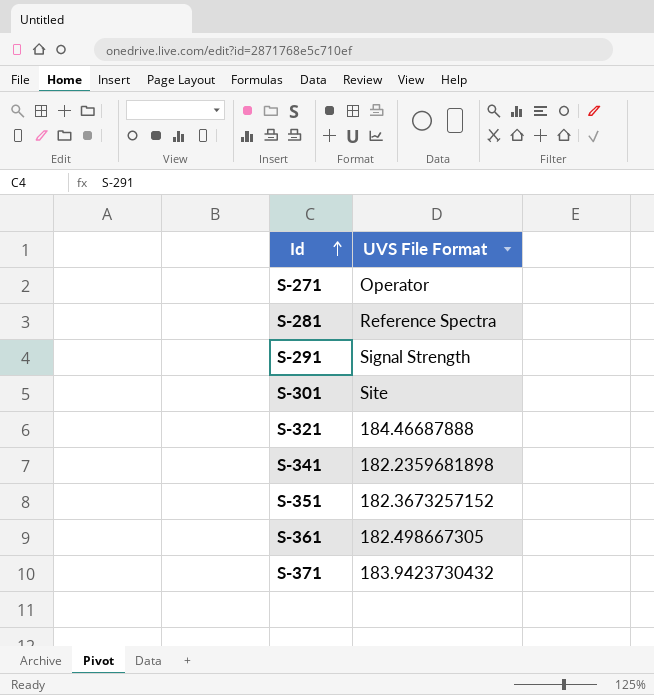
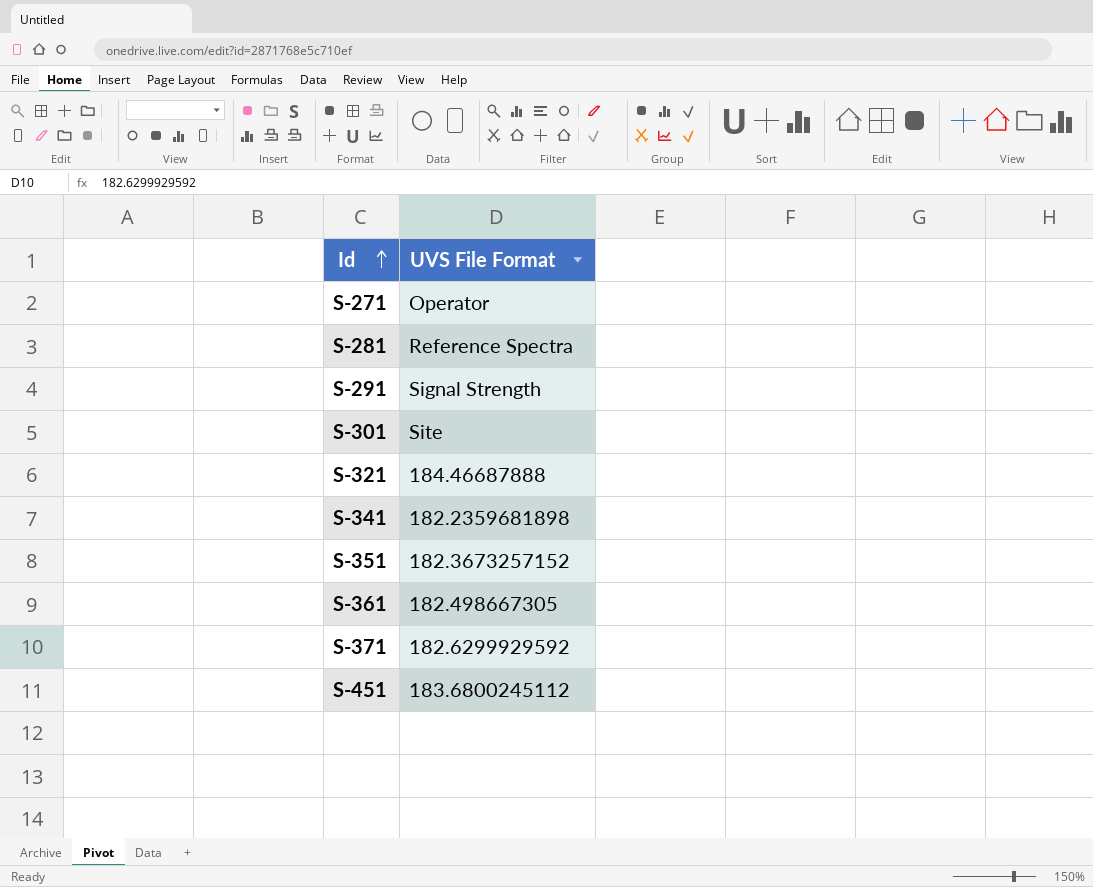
S-371 | UVS File Format: 183.9423730432 -> 182.6299929592
row S-451: none -> 183.6800245112

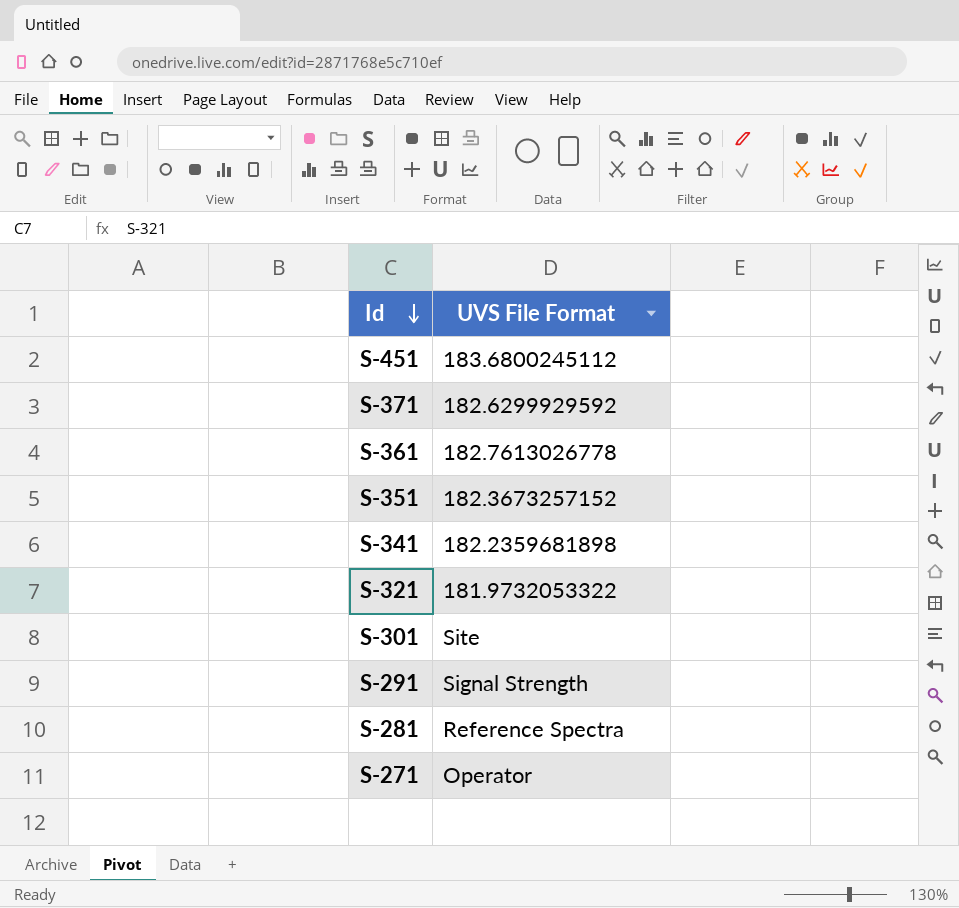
row order: Id ascending -> Id descending
S-361 | UVS File Format: 182.498667305 -> 182.7613026778
S-321 | UVS File Format: 184.46687888 -> 181.9732053322

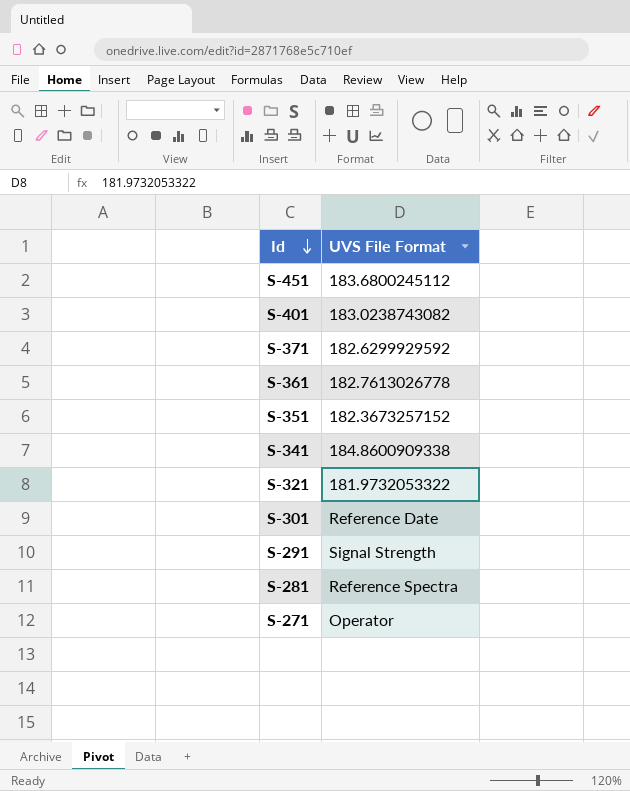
row S-401: none -> 183.0238743082
S-341 | UVS File Format: 182.2359681898 -> 184.8600909338
S-301 | UVS File Format: Site -> Reference Date

